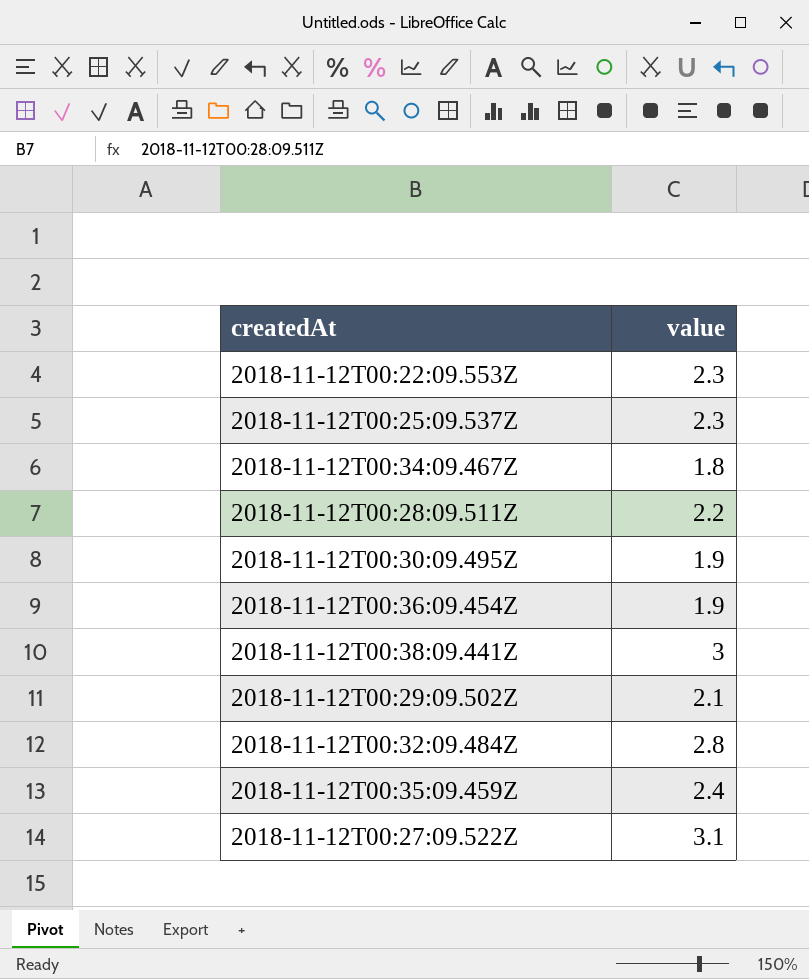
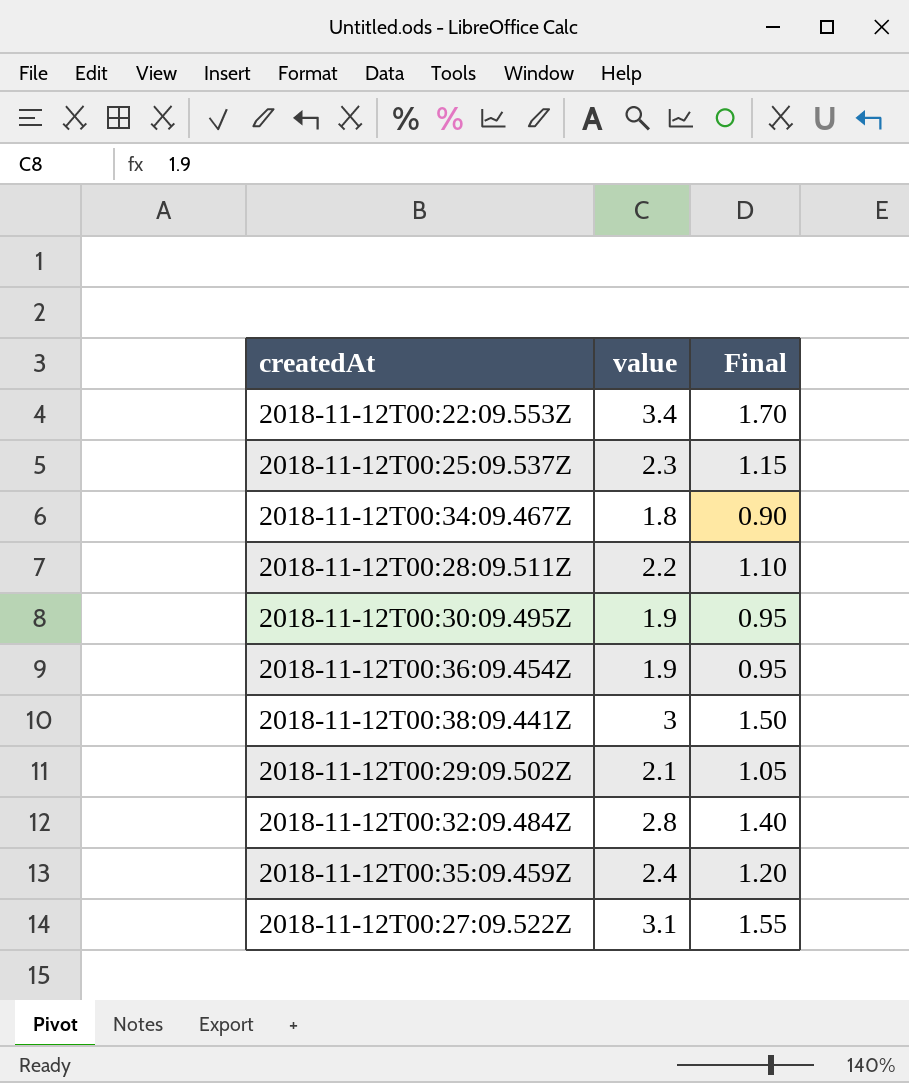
column Final | formula: none -> [value] * 0.5
2018-11-12T00:22:09.553Z | value: 2.3 -> 3.4

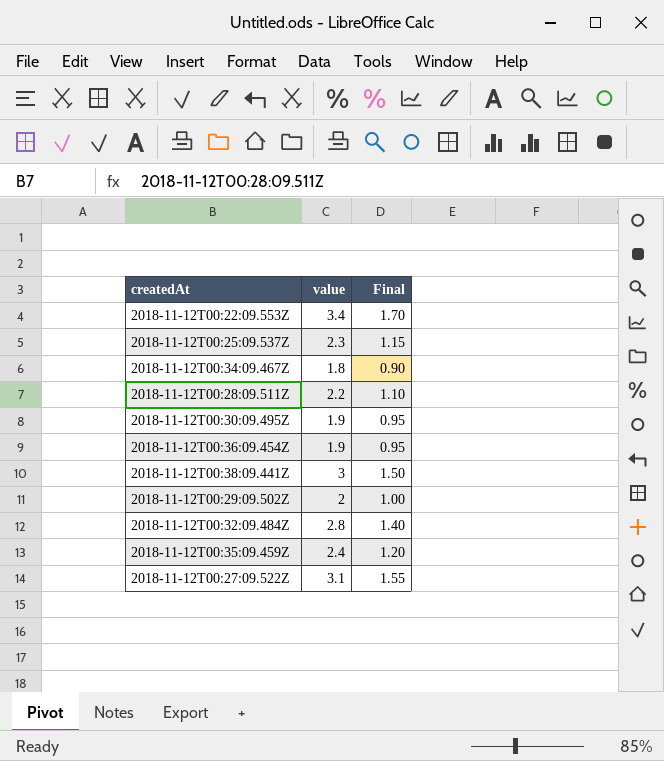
2018-11-12T00:29:09.502Z | value: 2.1 -> 2
2018-11-12T00:29:09.502Z | Final: 1.05 -> 1.00

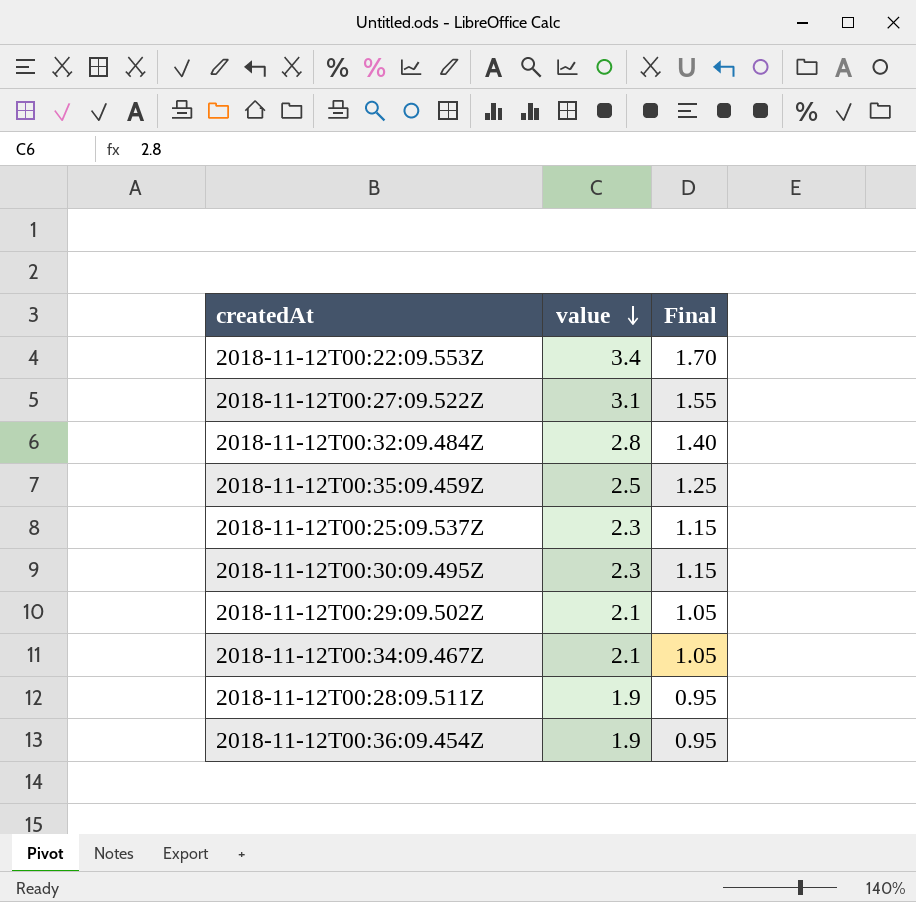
row order: none -> value descending
row 2018-11-12T00:38:09.441Z: 3 | 1.50 -> none
2018-11-12T00:35:09.459Z | value: 2.4 -> 2.5
2018-11-12T00:35:09.459Z | Final: 1.20 -> 1.25
2018-11-12T00:30:09.495Z | value: 1.9 -> 2.3
2018-11-12T00:30:09.495Z | Final: 0.95 -> 1.15
2018-11-12T00:29:09.502Z | value: 2 -> 2.1
2018-11-12T00:29:09.502Z | Final: 1.00 -> 1.05
2018-11-12T00:34:09.467Z | value: 1.8 -> 2.1
2018-11-12T00:34:09.467Z | Final: 0.90 -> 1.05
2018-11-12T00:28:09.511Z | value: 2.2 -> 1.9
2018-11-12T00:28:09.511Z | Final: 1.10 -> 0.95

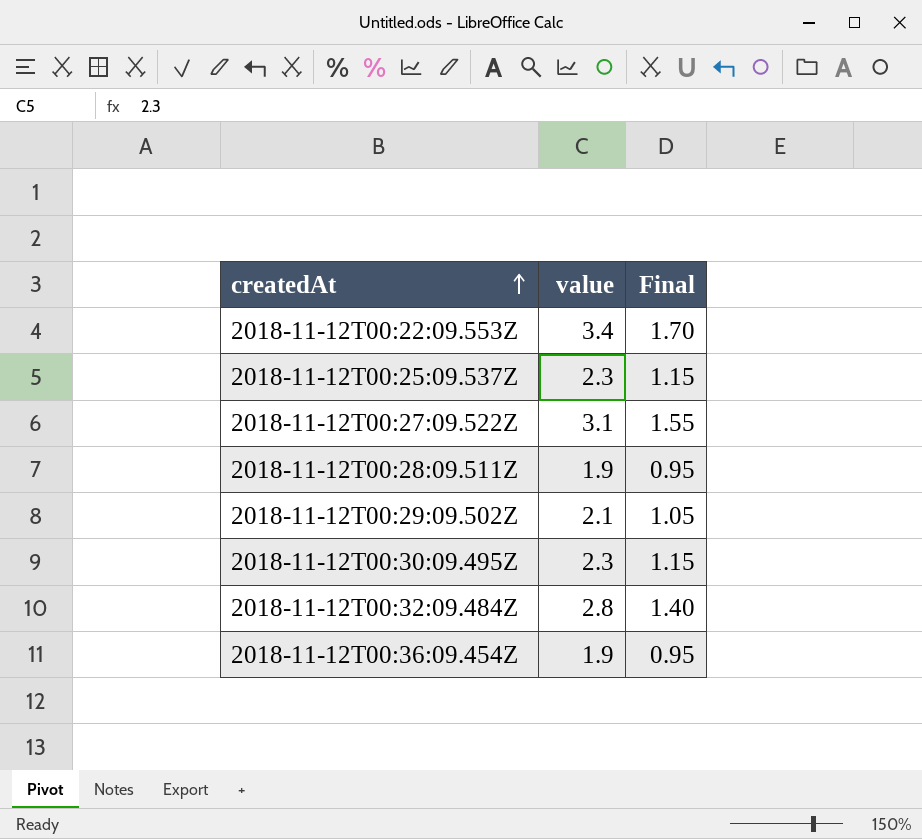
row order: value descending -> createdAt ascending
row 2018-11-12T00:35:09.459Z: 2.5 | 1.25 -> none
row 2018-11-12T00:34:09.467Z: 2.1 | 1.05 -> none

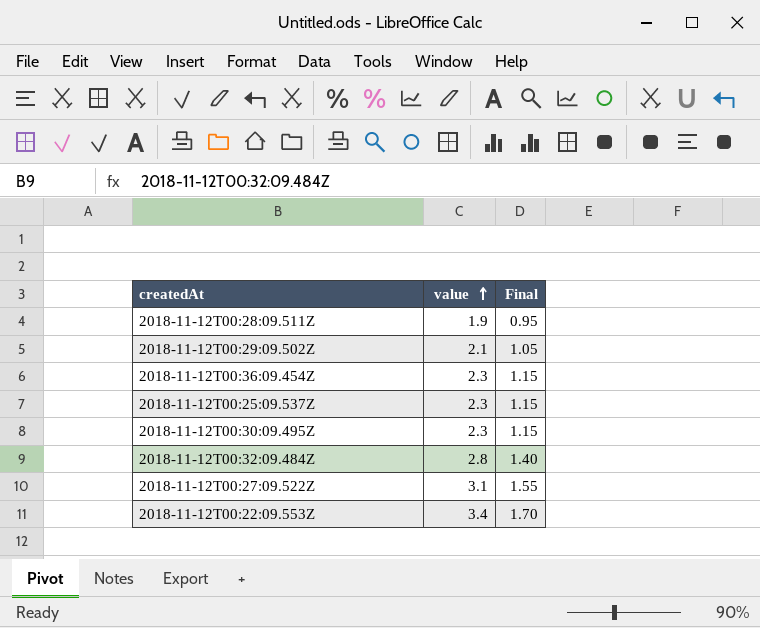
row order: createdAt ascending -> value ascending
2018-11-12T00:36:09.454Z | value: 1.9 -> 2.3
2018-11-12T00:36:09.454Z | Final: 0.95 -> 1.15

